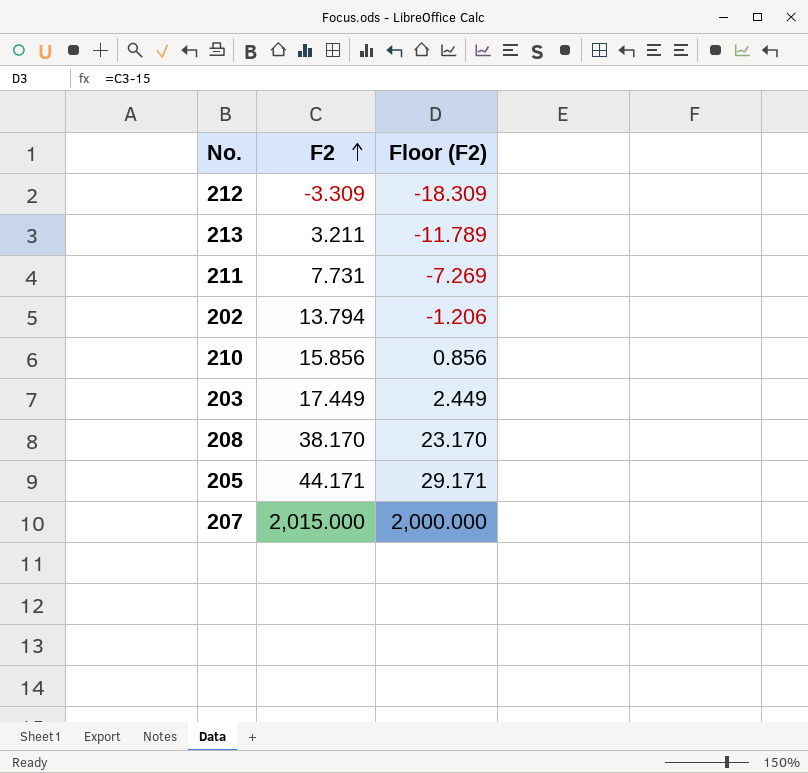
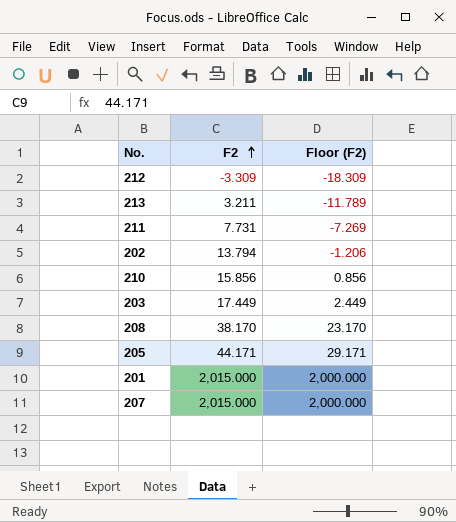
row 201: none -> 2,015.000 | 2,000.000

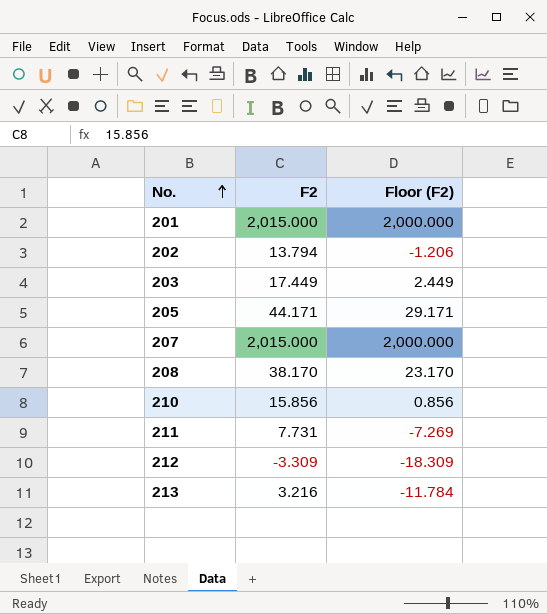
row order: F2 ascending -> No. ascending
213 | F2: 3.211 -> 3.216
213 | Floor (F2): -11.789 -> -11.784

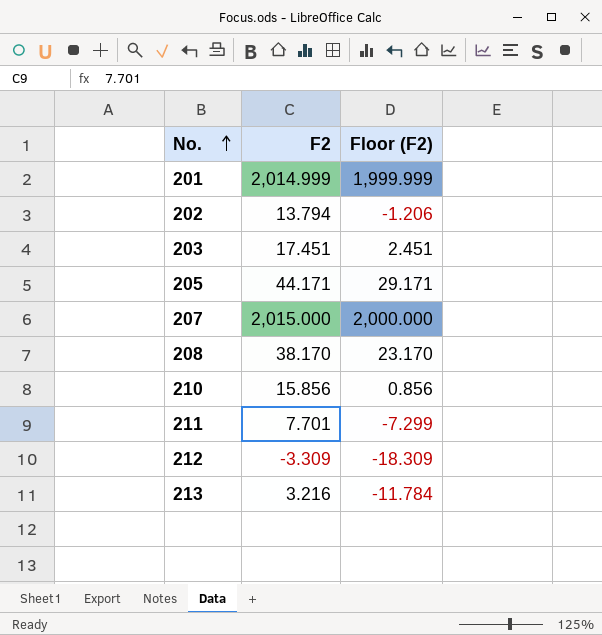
201 | F2: 2,015.000 -> 2,014.999
201 | Floor (F2): 2,000.000 -> 1,999.999
203 | F2: 17.449 -> 17.451
203 | Floor (F2): 2.449 -> 2.451
211 | F2: 7.731 -> 7.701
211 | Floor (F2): -7.269 -> -7.299

